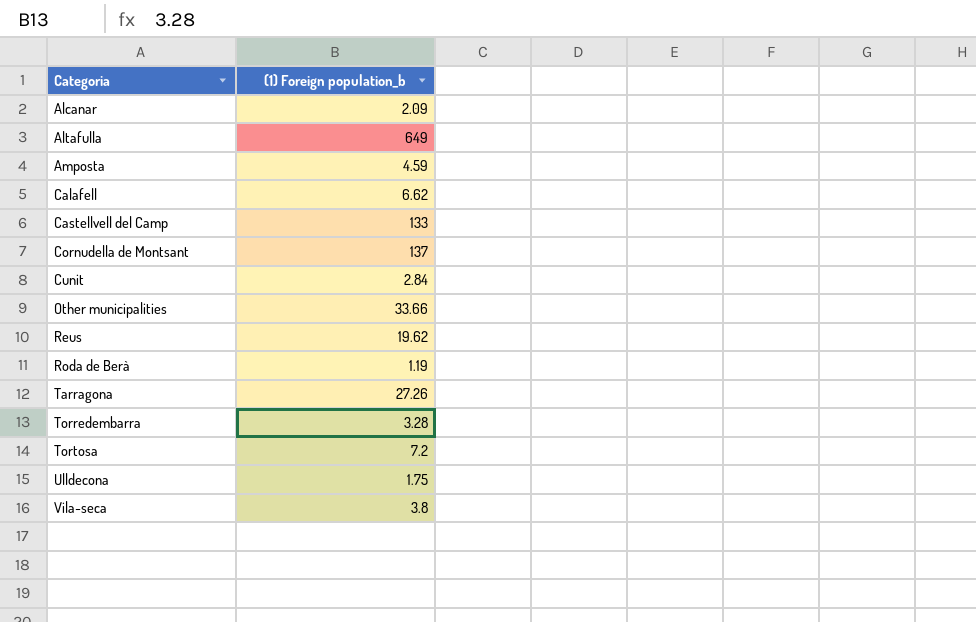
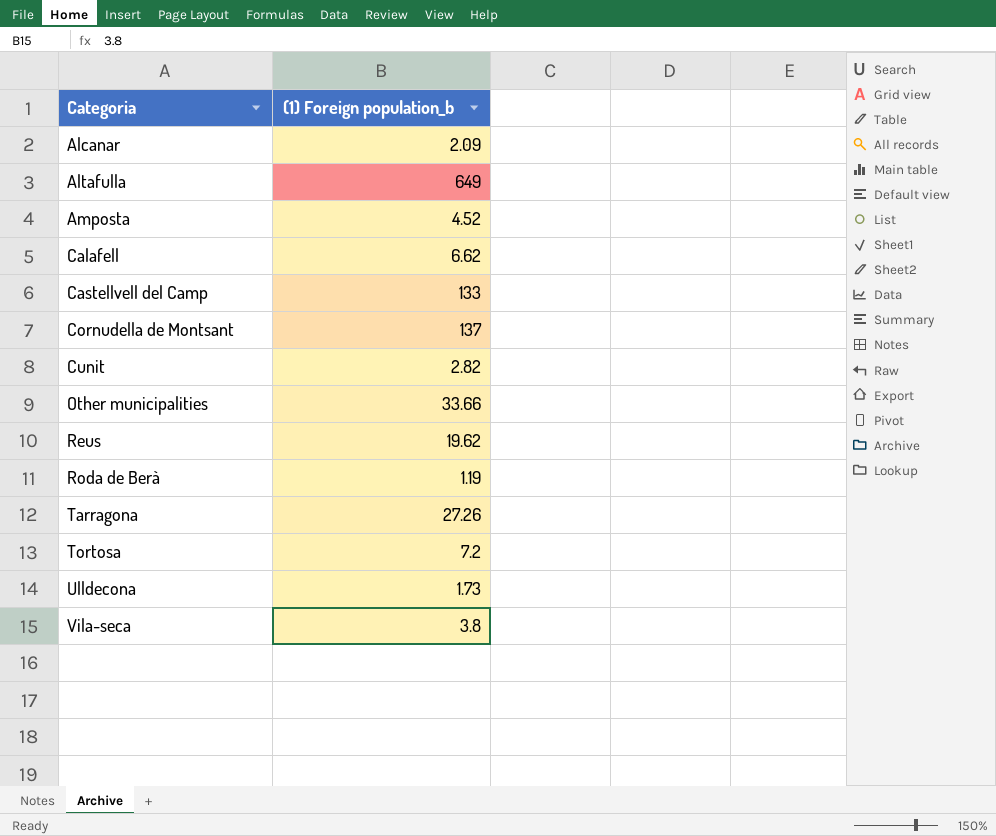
row Torredembarra: 3.28 -> none
Amposta | (1) Foreign population_b: 4.59 -> 4.52
Cunit | (1) Foreign population_b: 2.84 -> 2.82
Ulldecona | (1) Foreign population_b: 1.75 -> 1.73

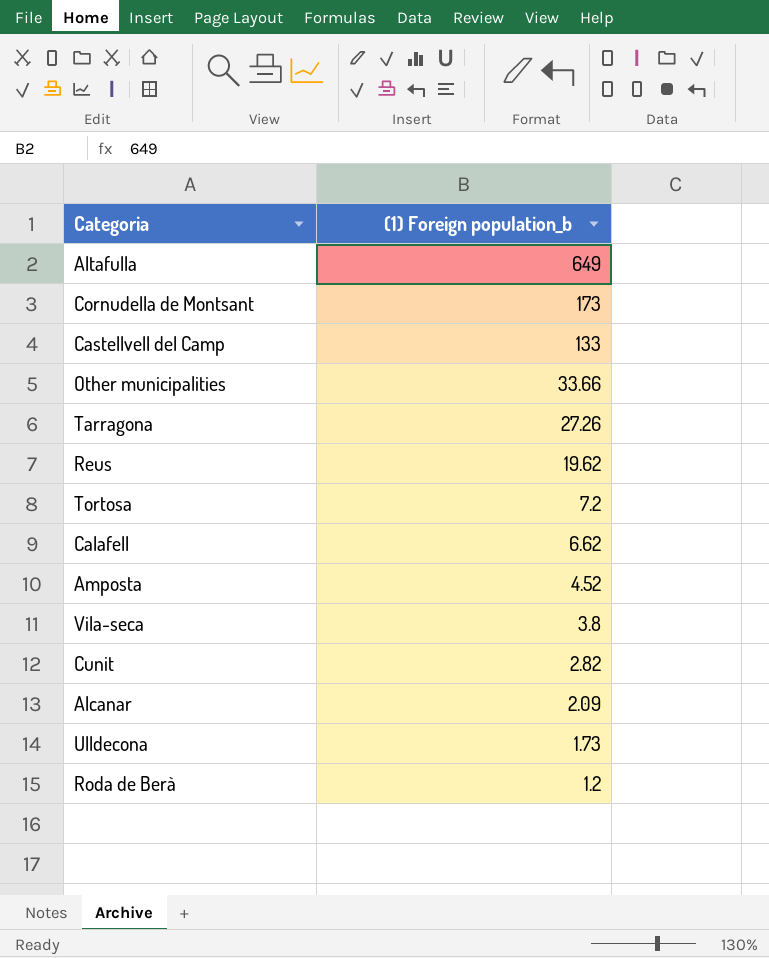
row order: Categoria ascending -> (1) Foreign population_b descending
Cornudella de Montsant | (1) Foreign population_b: 137 -> 173
Roda de Berà | (1) Foreign population_b: 1.19 -> 1.2

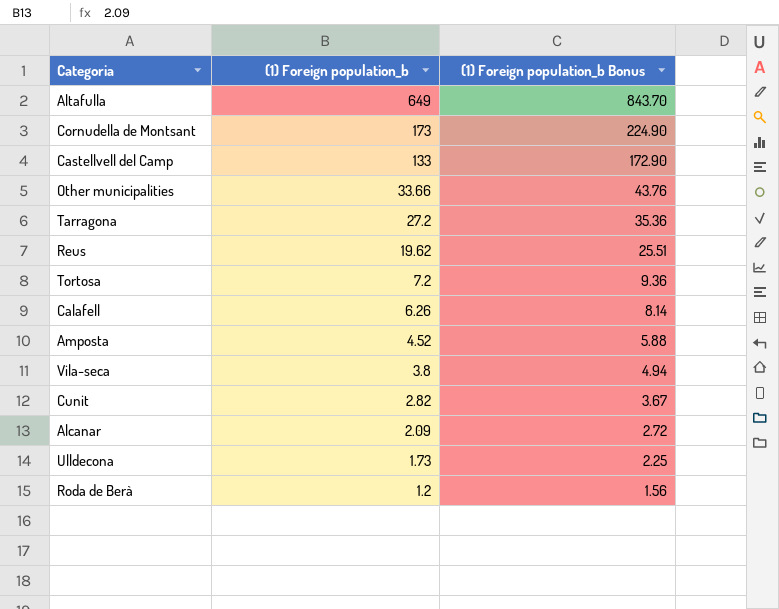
column (1) Foreign population_b Bonus | formula: none -> [(1) Foreign population_b] * 1.3
Tarragona | (1) Foreign population_b: 27.26 -> 27.2
Calafell | (1) Foreign population_b: 6.62 -> 6.26

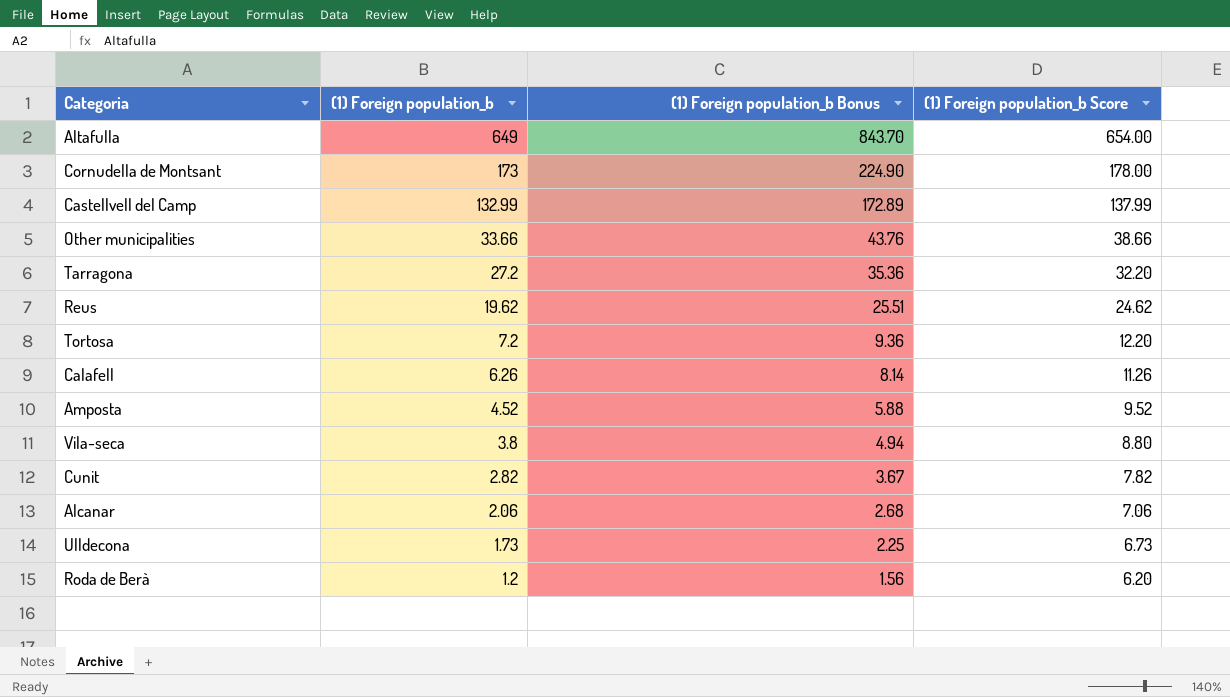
column (1) Foreign population_b Score | formula: none -> [(1) Foreign population_b] + 5
Castellvell del Camp | (1) Foreign population_b: 133 -> 132.99
Castellvell del Camp | (1) Foreign population_b Bonus: 172.90 -> 172.89
Alcanar | (1) Foreign population_b: 2.09 -> 2.06
Alcanar | (1) Foreign population_b Bonus: 2.72 -> 2.68

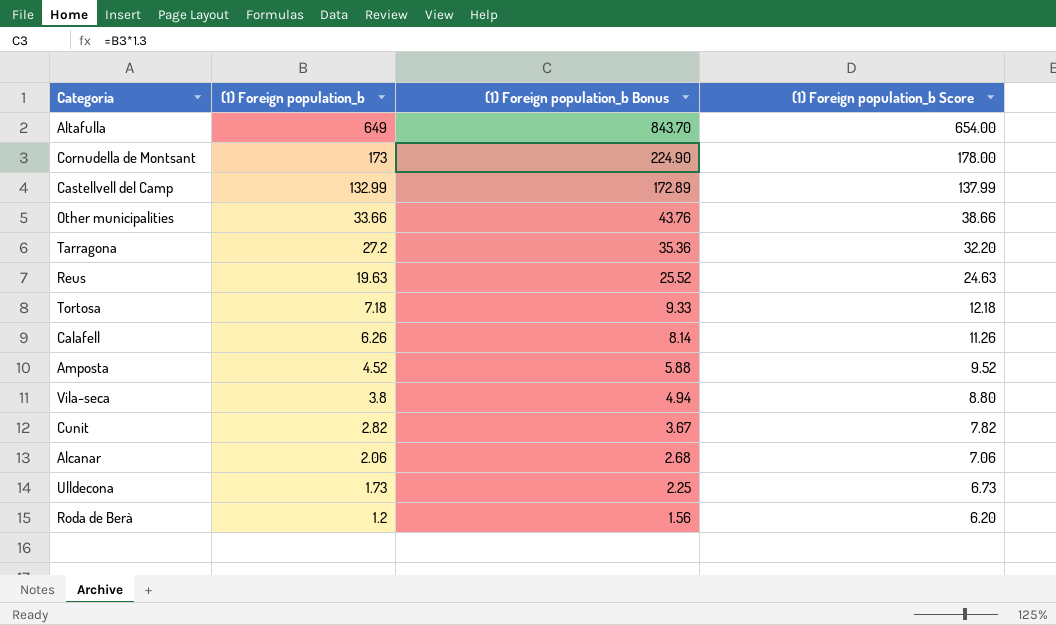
Reus | (1) Foreign population_b: 19.62 -> 19.63
Reus | (1) Foreign population_b Bonus: 25.51 -> 25.52
Reus | (1) Foreign population_b Score: 24.62 -> 24.63
Tortosa | (1) Foreign population_b: 7.2 -> 7.18
Tortosa | (1) Foreign population_b Bonus: 9.36 -> 9.33
Tortosa | (1) Foreign population_b Score: 12.20 -> 12.18

